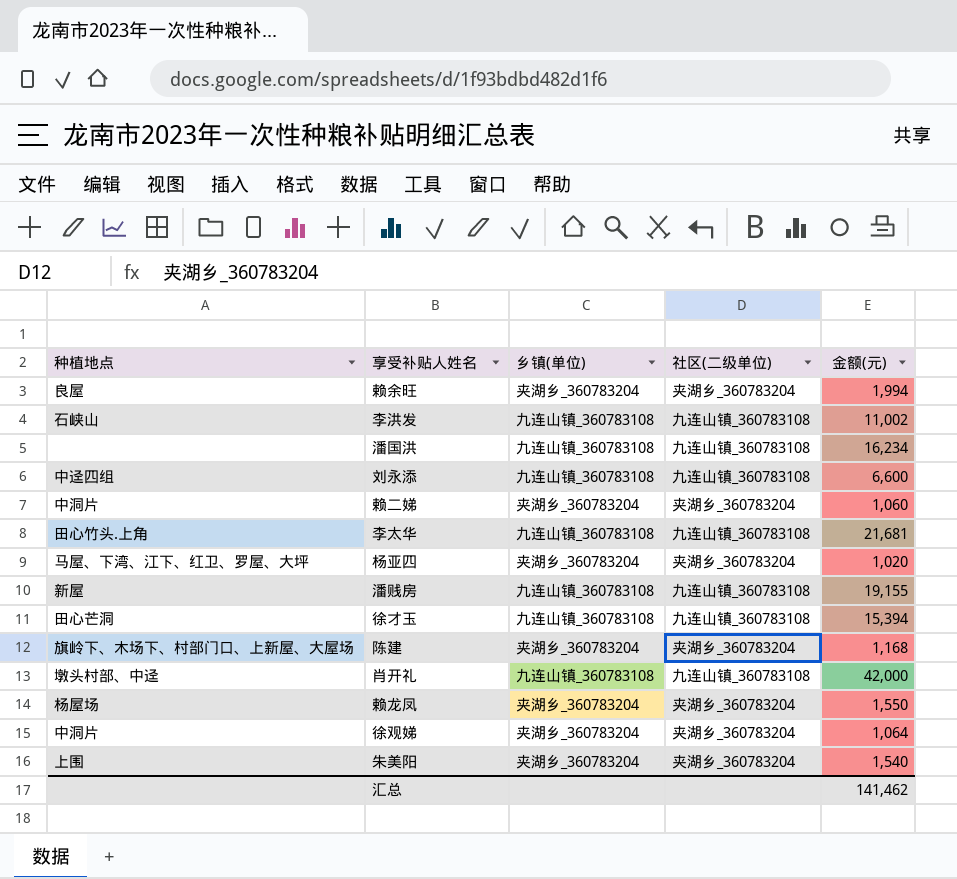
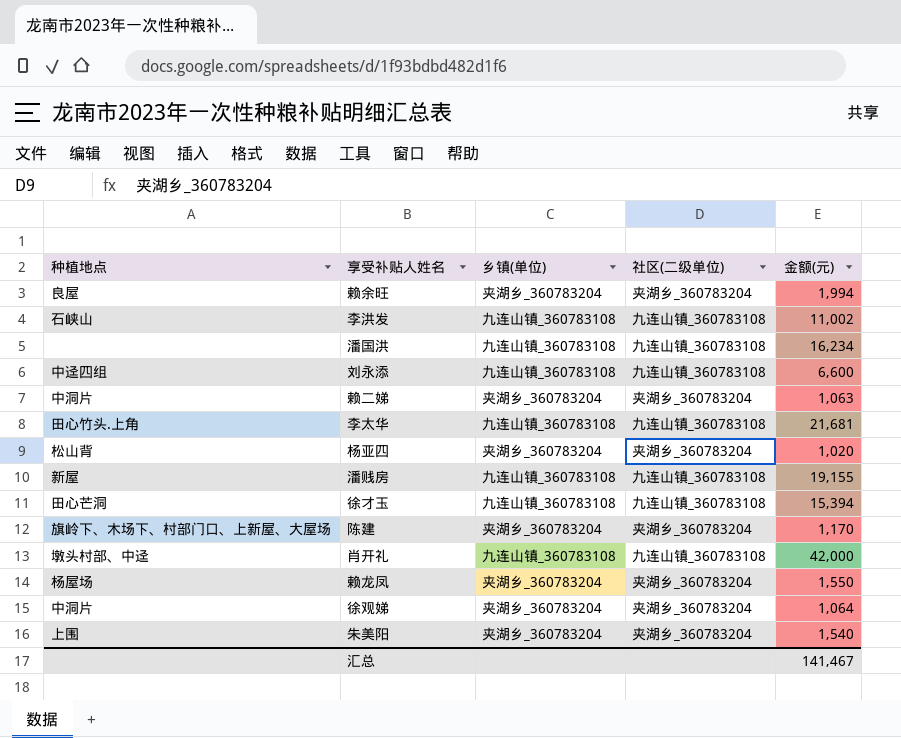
赖二娣 | 金额(元): 1,060 -> 1,063
杨亚四 | 种植地点: 马屋、下湾、江下、红卫、罗屋、大坪 -> 松山背
陈建 | 金额(元): 1,168 -> 1,170
汇总 | 金额(元): 141,462 -> 141,467

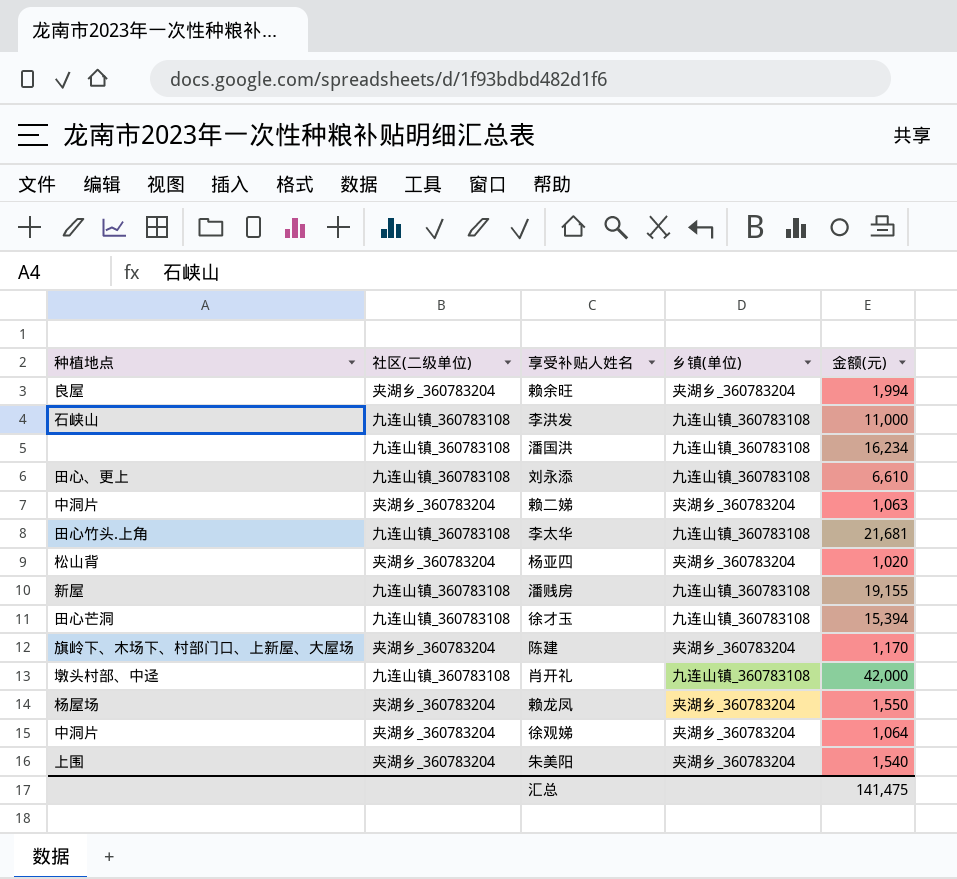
column 社区(二级单位) | position: 4 -> 2
李洪发 | 金额(元): 11,002 -> 11,000
刘永添 | 种植地点: 中迳四组 -> 田心、更上
刘永添 | 金额(元): 6,600 -> 6,610
汇总 | 金额(元): 141,467 -> 141,475

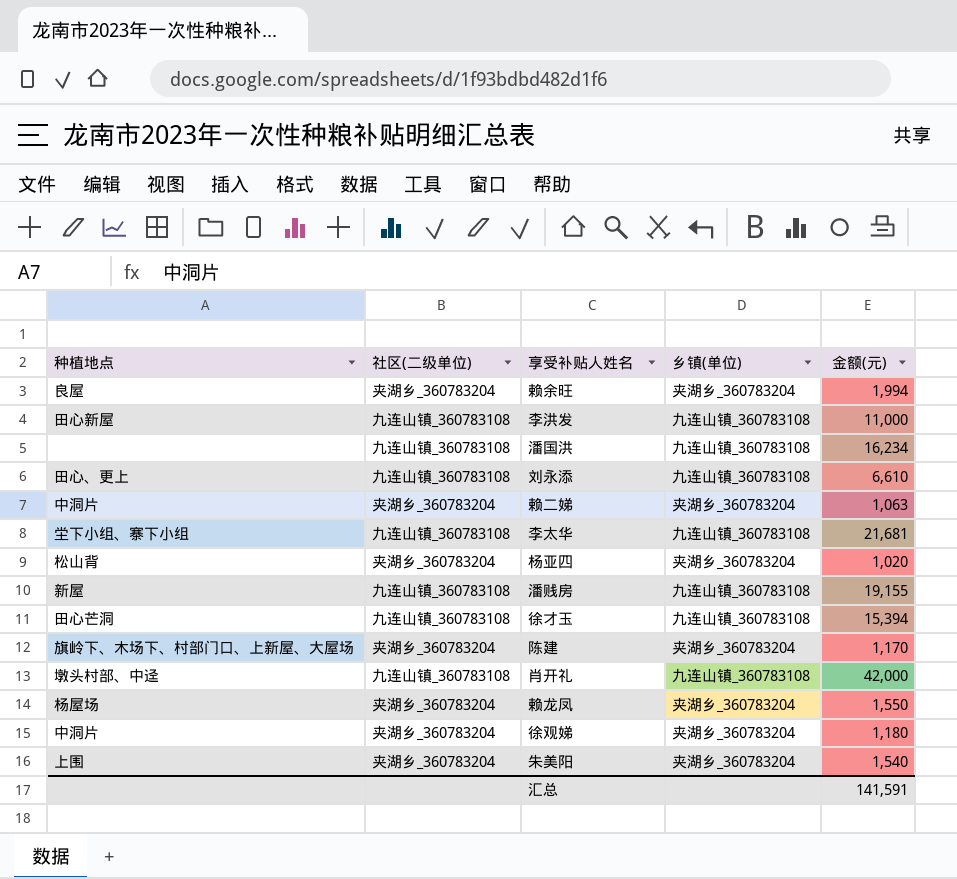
李洪发 | 种植地点: 石峡山 -> 田心新屋
李太华 | 种植地点: 田心竹头.上角 -> 坣下小组、寨下小组
徐观娣 | 金额(元): 1,064 -> 1,180
汇总 | 金额(元): 141,475 -> 141,591

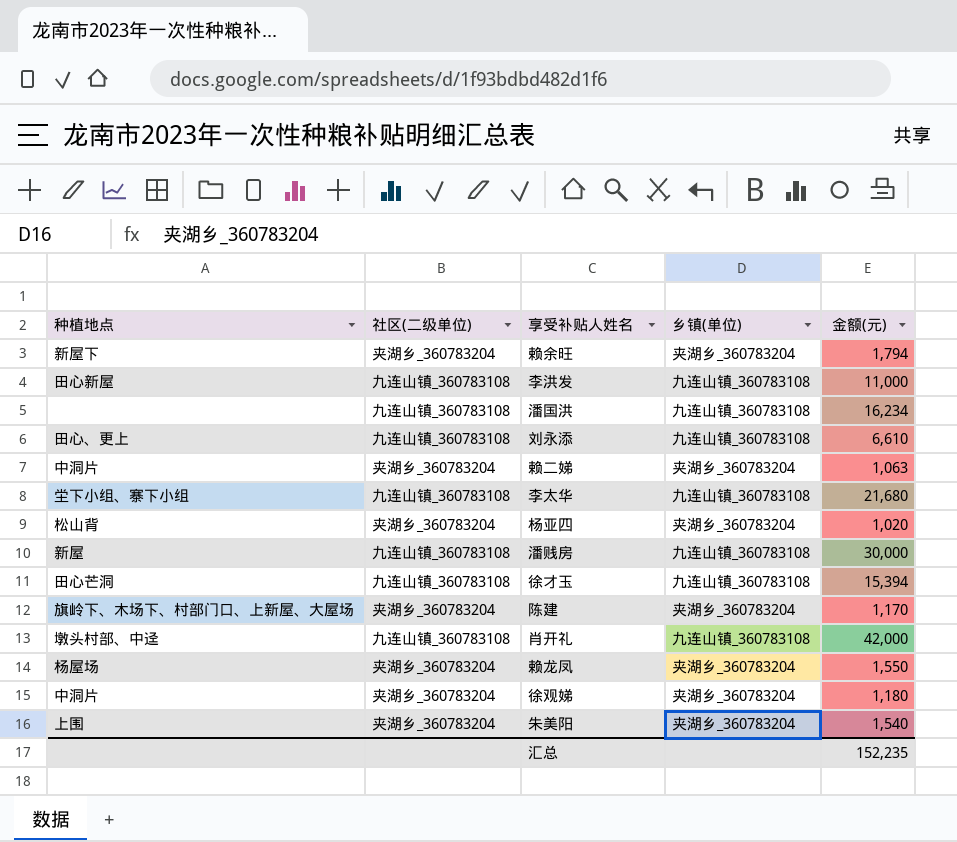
赖余旺 | 种植地点: 良屋 -> 新屋下
赖余旺 | 金额(元): 1,994 -> 1,794
李太华 | 金额(元): 21,681 -> 21,680
潘贱房 | 金额(元): 19,155 -> 30,000
汇总 | 金额(元): 141,591 -> 152,235

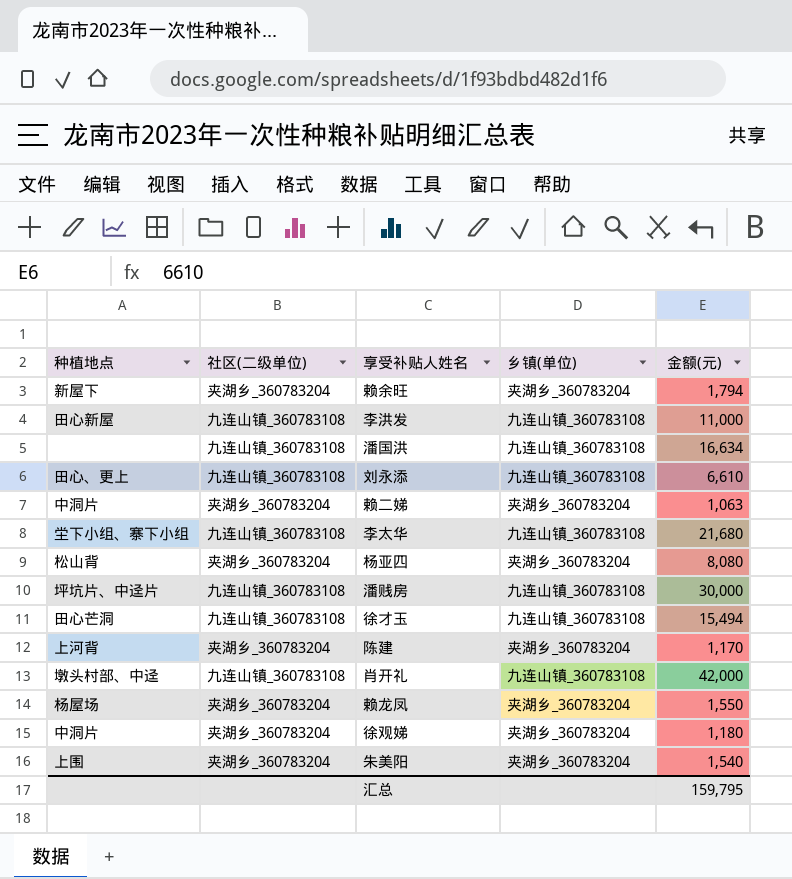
潘国洪 | 金额(元): 16,234 -> 16,634
杨亚四 | 金额(元): 1,020 -> 8,080
潘贱房 | 种植地点: 新屋 -> 坪坑片、中迳片
徐才玉 | 金额(元): 15,394 -> 15,494
陈建 | 种植地点: 旗岭下、木场下、村部门口、上新屋、大屋场 -> 上河背
汇总 | 金额(元): 152,235 -> 159,795

